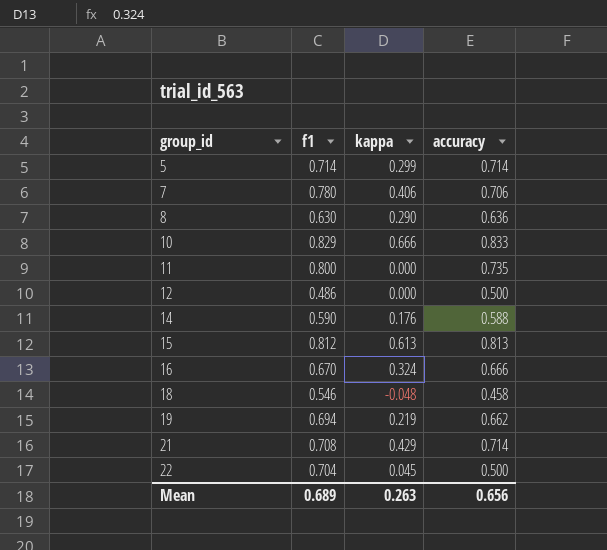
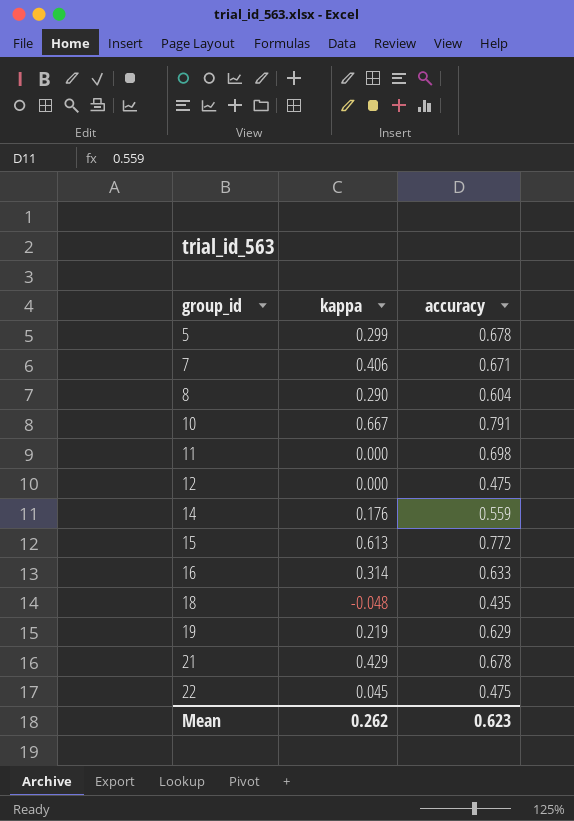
column f1 | position: 2 -> none
5 | accuracy: 0.714 -> 0.678
7 | accuracy: 0.706 -> 0.671
8 | accuracy: 0.636 -> 0.604
10 | kappa: 0.666 -> 0.667
10 | accuracy: 0.833 -> 0.791
11 | accuracy: 0.735 -> 0.698
12 | accuracy: 0.500 -> 0.475
14 | accuracy: 0.588 -> 0.559
15 | accuracy: 0.813 -> 0.772
16 | kappa: 0.324 -> 0.314
16 | accuracy: 0.666 -> 0.633
18 | accuracy: 0.458 -> 0.435
19 | accuracy: 0.662 -> 0.629
21 | accuracy: 0.714 -> 0.678
22 | accuracy: 0.500 -> 0.475
Mean | kappa: 0.263 -> 0.262
Mean | accuracy: 0.656 -> 0.623

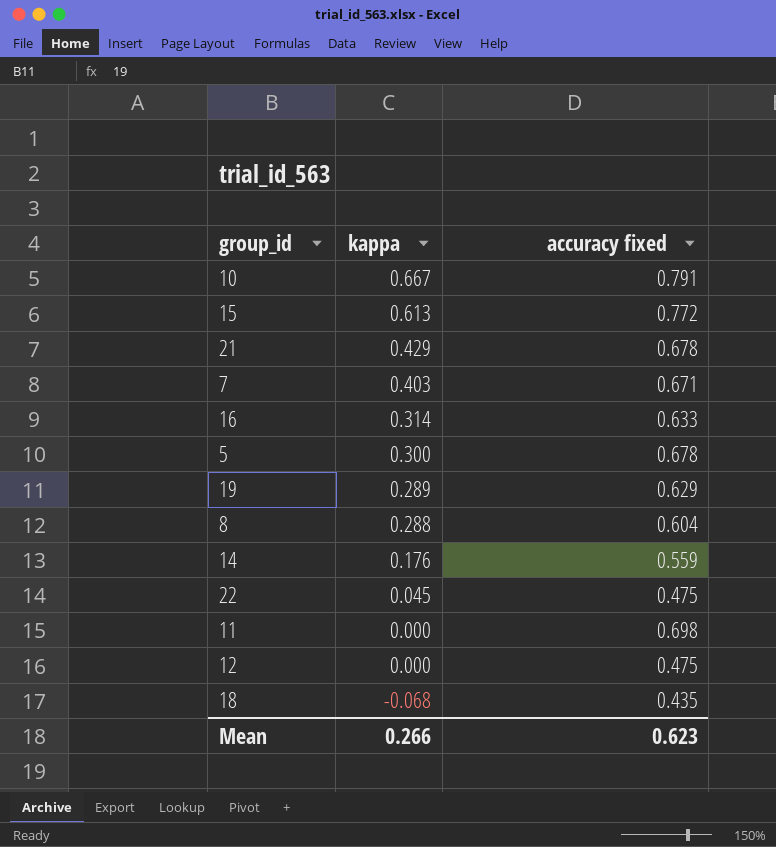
row order: group_id ascending -> kappa descending
column name: accuracy -> accuracy fixed
7 | kappa: 0.406 -> 0.403
5 | kappa: 0.299 -> 0.300
19 | kappa: 0.219 -> 0.289
8 | kappa: 0.290 -> 0.288
18 | kappa: -0.048 -> -0.068
Mean | kappa: 0.262 -> 0.266

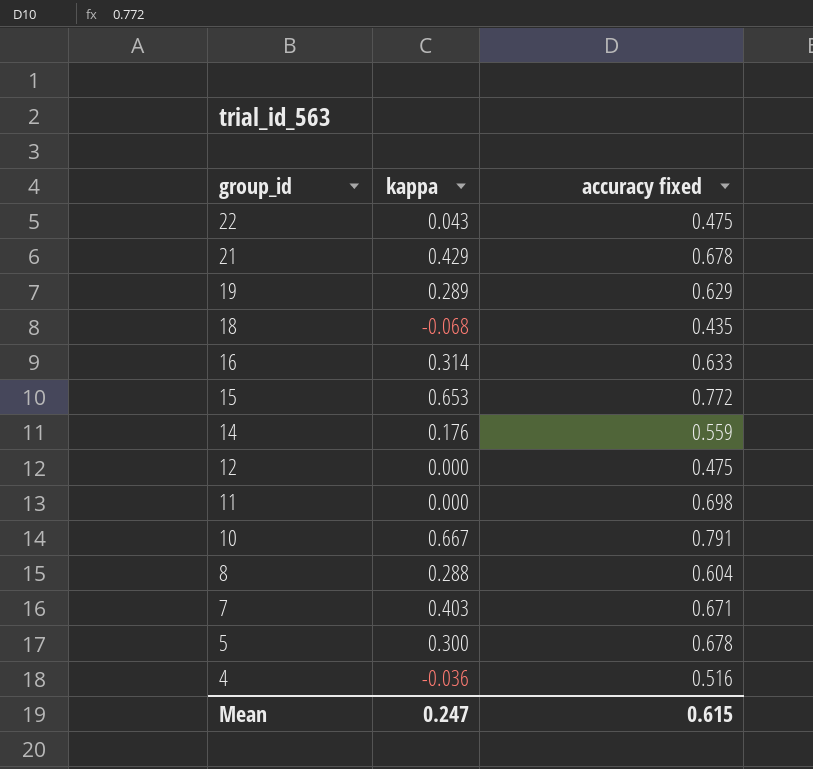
row order: kappa descending -> group_id descending
22 | kappa: 0.045 -> 0.043
15 | kappa: 0.613 -> 0.653
row 4: none -> -0.036 | 0.516
Mean | kappa: 0.266 -> 0.247
Mean | accuracy fixed: 0.623 -> 0.615

